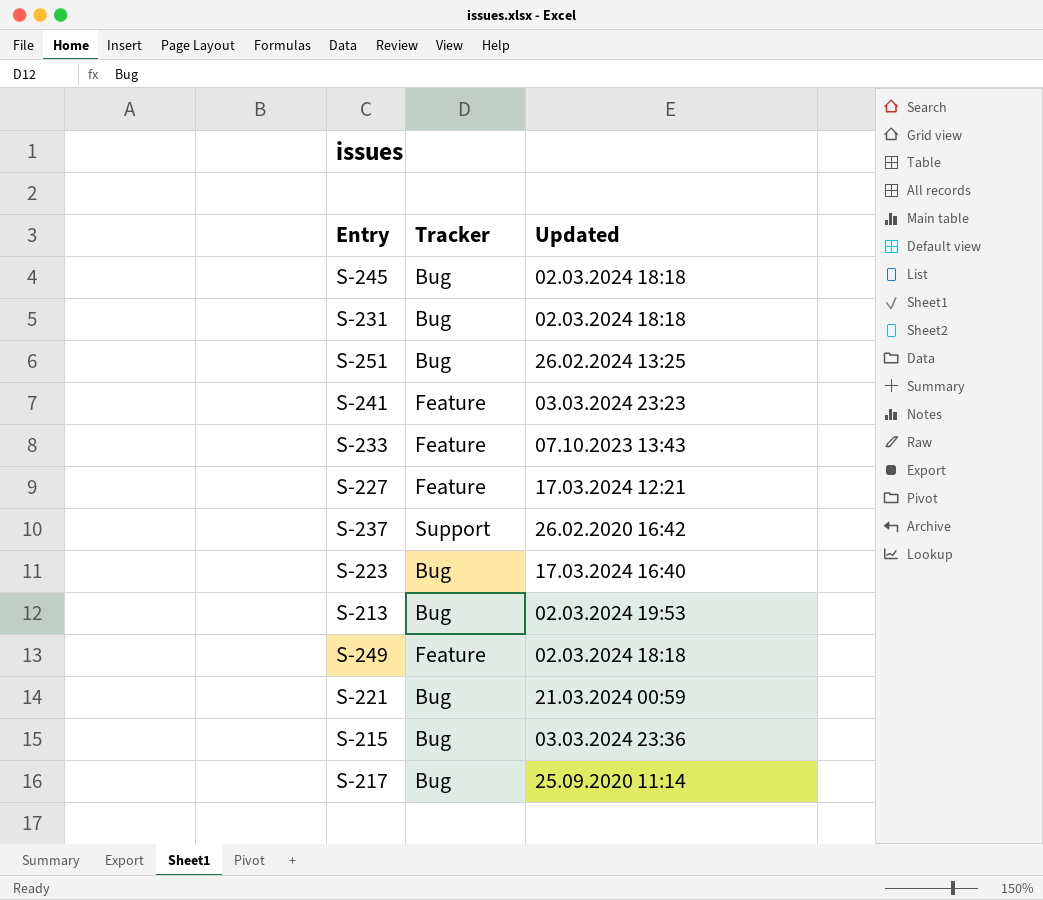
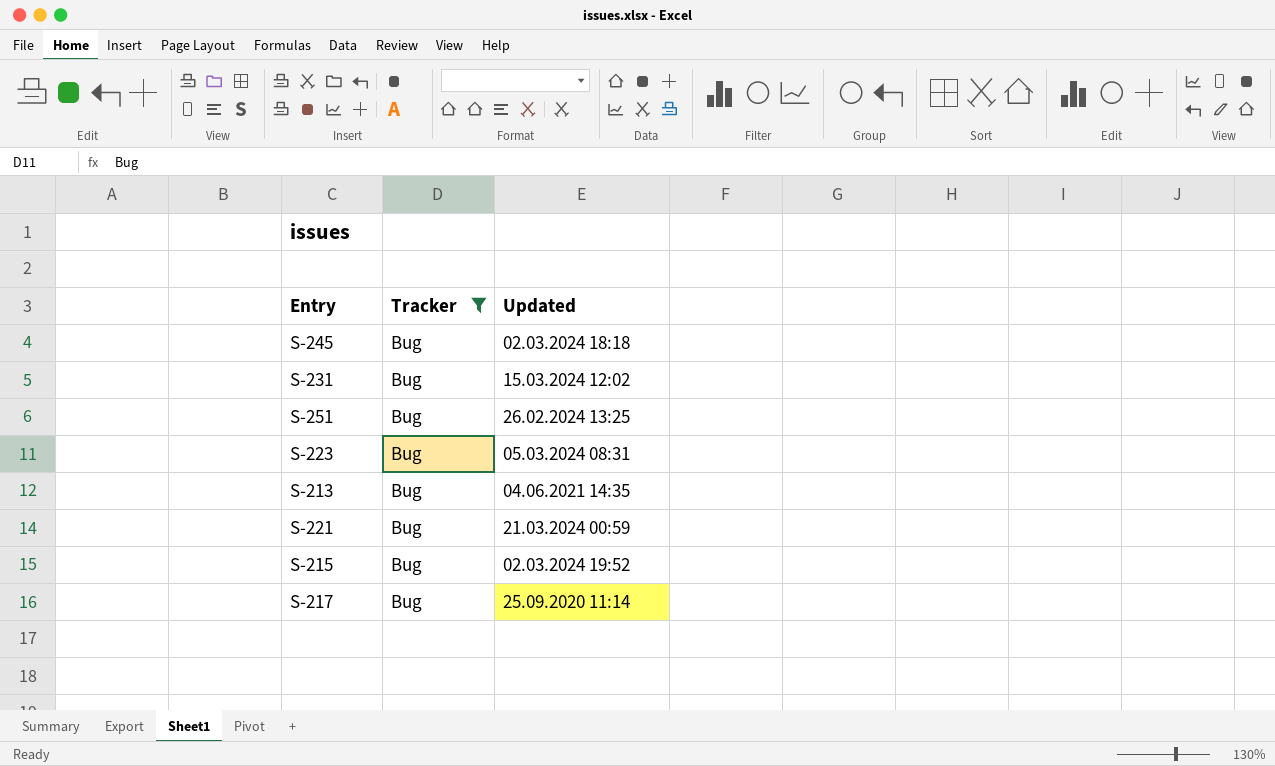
filter: none -> Tracker = Bug
S-231 | Updated: 02.03.2024 18:18 -> 15.03.2024 12:02
S-223 | Updated: 17.03.2024 16:40 -> 05.03.2024 08:31
S-213 | Updated: 02.03.2024 19:53 -> 04.06.2021 14:35
S-215 | Updated: 03.03.2024 23:36 -> 02.03.2024 19:52

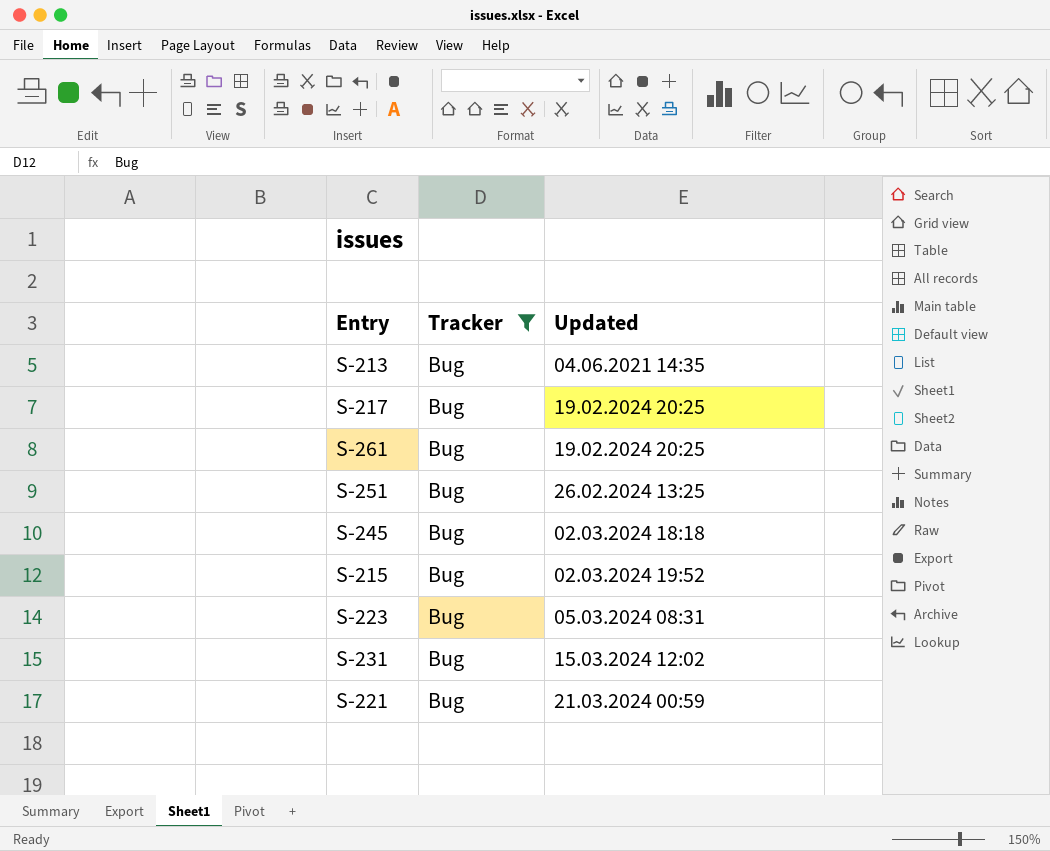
row order: none -> Updated ascending
S-217 | Updated: 25.09.2020 11:14 -> 19.02.2024 20:25
row S-261: none -> Bug | 19.02.2024 20:25

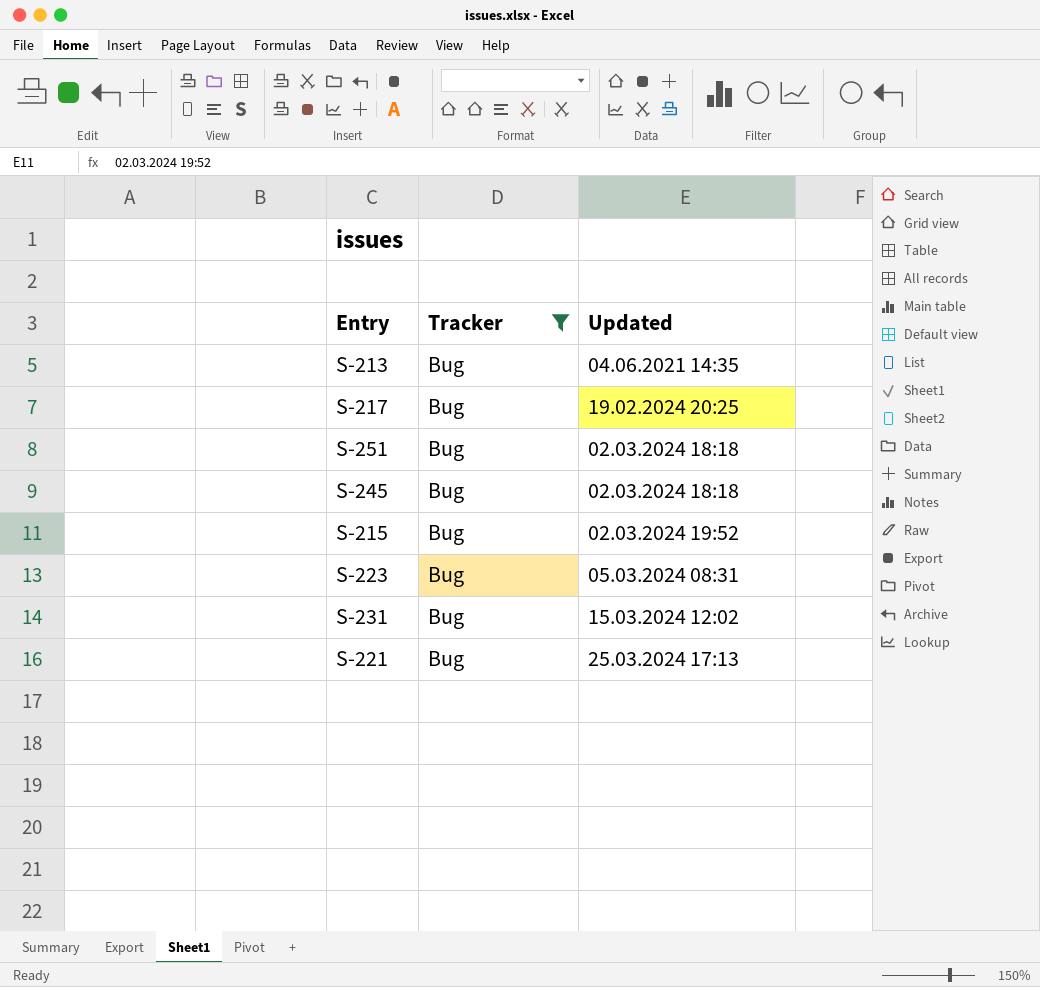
row S-261: Bug | 19.02.2024 20:25 -> none
S-251 | Updated: 26.02.2024 13:25 -> 02.03.2024 18:18
S-221 | Updated: 21.03.2024 00:59 -> 25.03.2024 17:13

